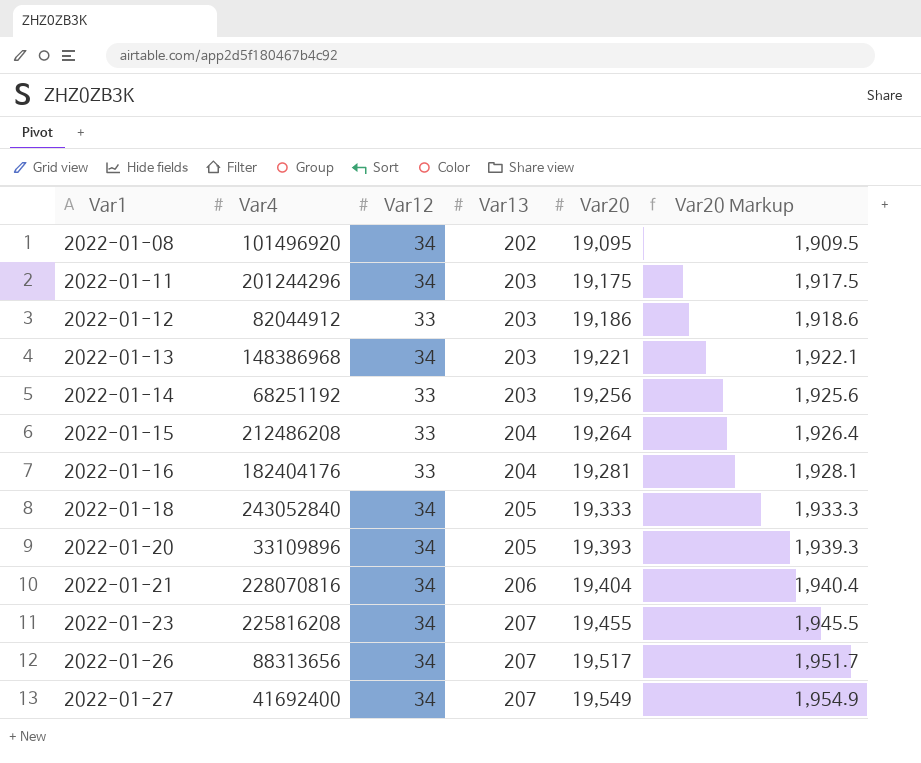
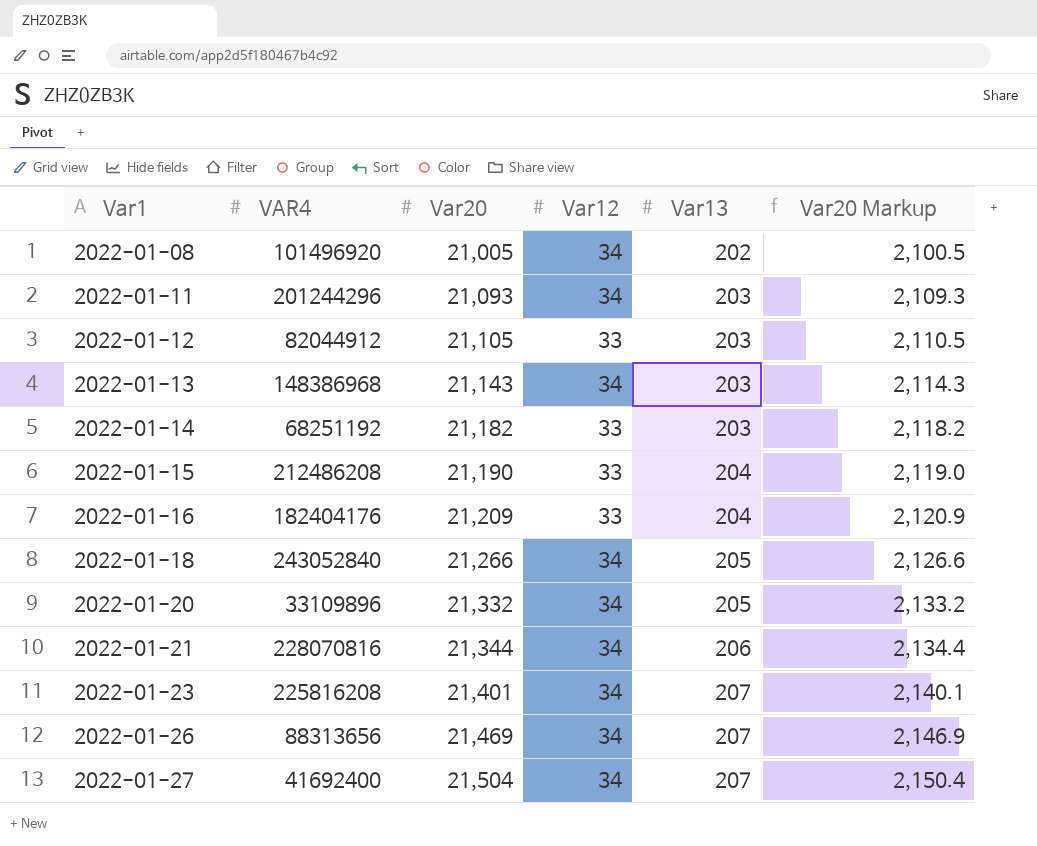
column name: Var4 -> VAR4
column Var20 | position: 5 -> 3
2022-01-08 | Var20: 19,095 -> 21,005
2022-01-08 | Var20 Markup: 1,909.5 -> 2,100.5
2022-01-11 | Var20: 19,175 -> 21,093
2022-01-11 | Var20 Markup: 1,917.5 -> 2,109.3
2022-01-12 | Var20: 19,186 -> 21,105
2022-01-12 | Var20 Markup: 1,918.6 -> 2,110.5
2022-01-13 | Var20: 19,221 -> 21,143
2022-01-13 | Var20 Markup: 1,922.1 -> 2,114.3
2022-01-14 | Var20: 19,256 -> 21,182
2022-01-14 | Var20 Markup: 1,925.6 -> 2,118.2
2022-01-15 | Var20: 19,264 -> 21,190
2022-01-15 | Var20 Markup: 1,926.4 -> 2,119.0
2022-01-16 | Var20: 19,281 -> 21,209
2022-01-16 | Var20 Markup: 1,928.1 -> 2,120.9
2022-01-18 | Var20: 19,333 -> 21,266
2022-01-18 | Var20 Markup: 1,933.3 -> 2,126.6
2022-01-20 | Var20: 19,393 -> 21,332
2022-01-20 | Var20 Markup: 1,939.3 -> 2,133.2
2022-01-21 | Var20: 19,404 -> 21,344
2022-01-21 | Var20 Markup: 1,940.4 -> 2,134.4
2022-01-23 | Var20: 19,455 -> 21,401
2022-01-23 | Var20 Markup: 1,945.5 -> 2,140.1
2022-01-26 | Var20: 19,517 -> 21,469
2022-01-26 | Var20 Markup: 1,951.7 -> 2,146.9
2022-01-27 | Var20: 19,549 -> 21,504
2022-01-27 | Var20 Markup: 1,954.9 -> 2,150.4

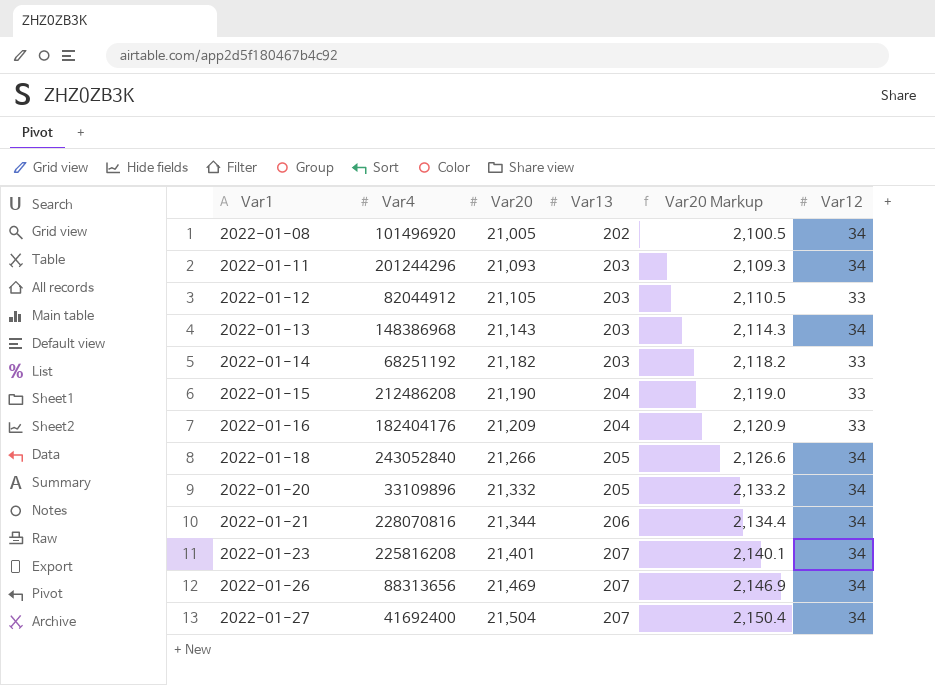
column name: VAR4 -> Var4
column Var12 | position: 4 -> 6

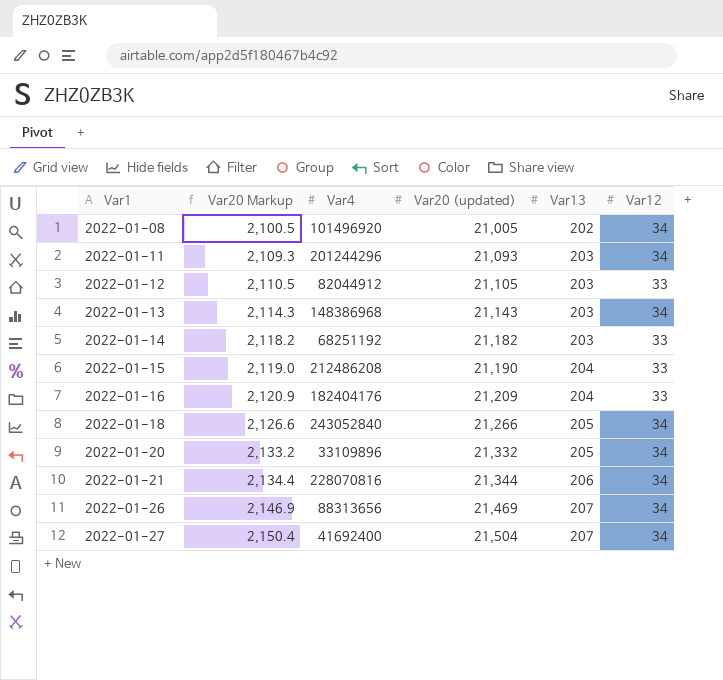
column Var20 Markup | position: 5 -> 2
column name: Var20 -> Var20 (updated)
row 2022-01-23: 225816208 | 21,401 | 207 | 2,140.1 | 34 -> none

